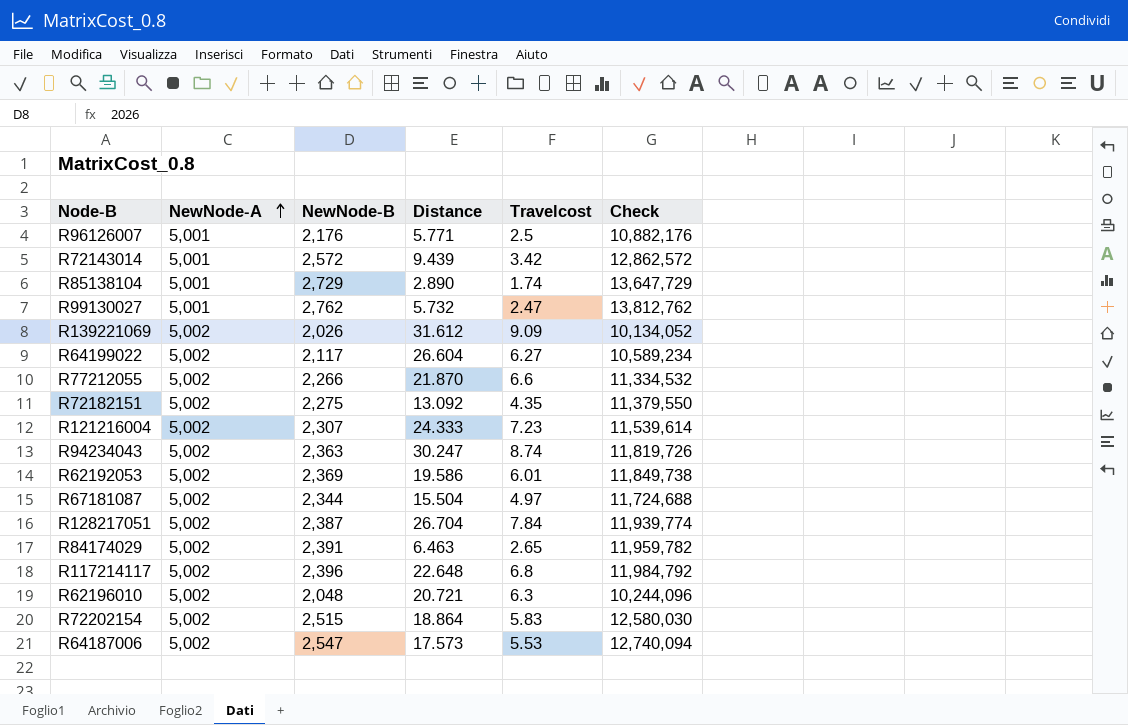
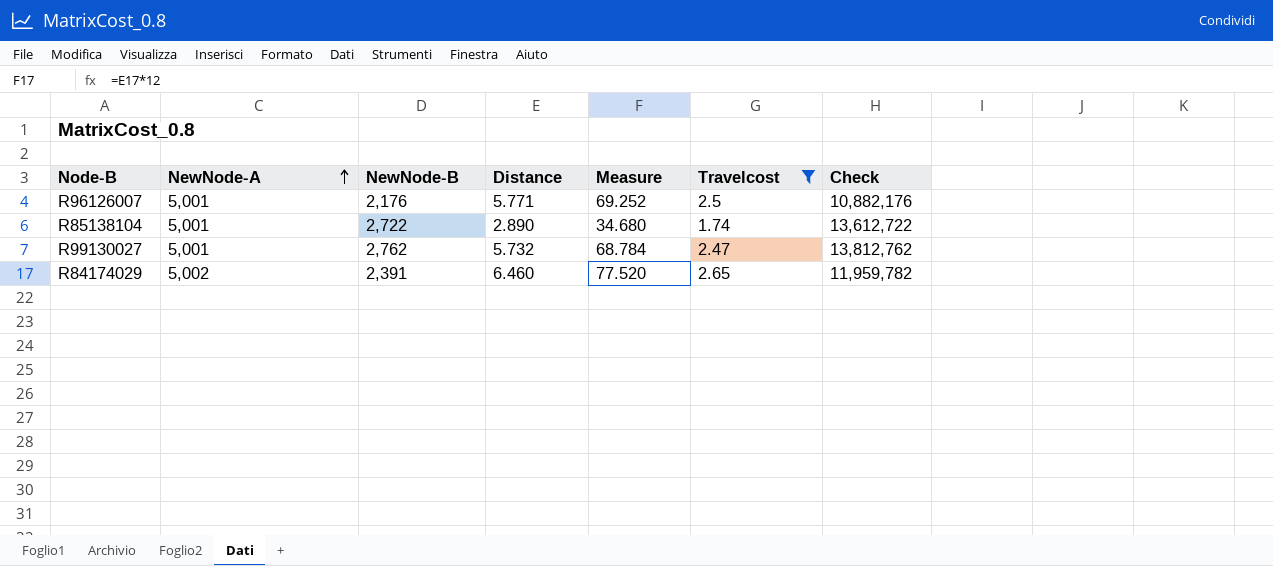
filter: none -> Travelcost <= 2.65
column Measure | formula: none -> [Distance] * 12
R85138104 | NewNode-B: 2,729 -> 2,722
R85138104 | Check: 13,647,729 -> 13,612,722
R84174029 | Distance: 6.463 -> 6.460

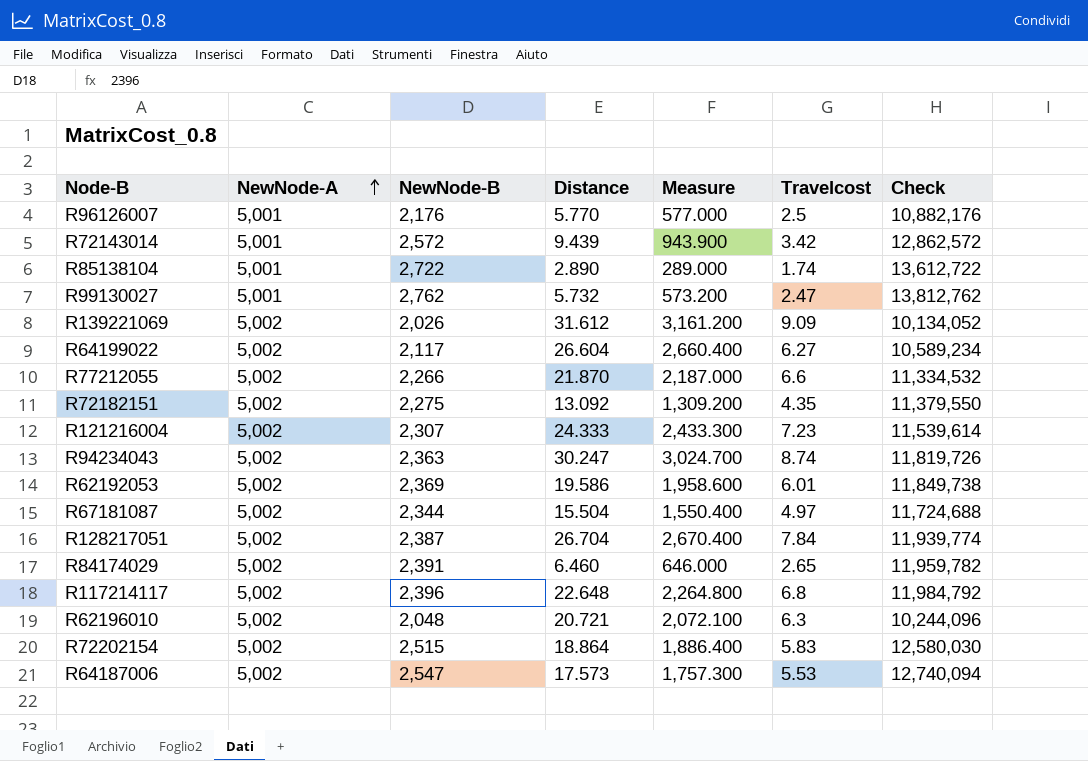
filter: Travelcost <= 2.65 -> none
column Measure | formula: [Distance] * 12 -> [Distance] * 100
R96126007 | Distance: 5.771 -> 5.770

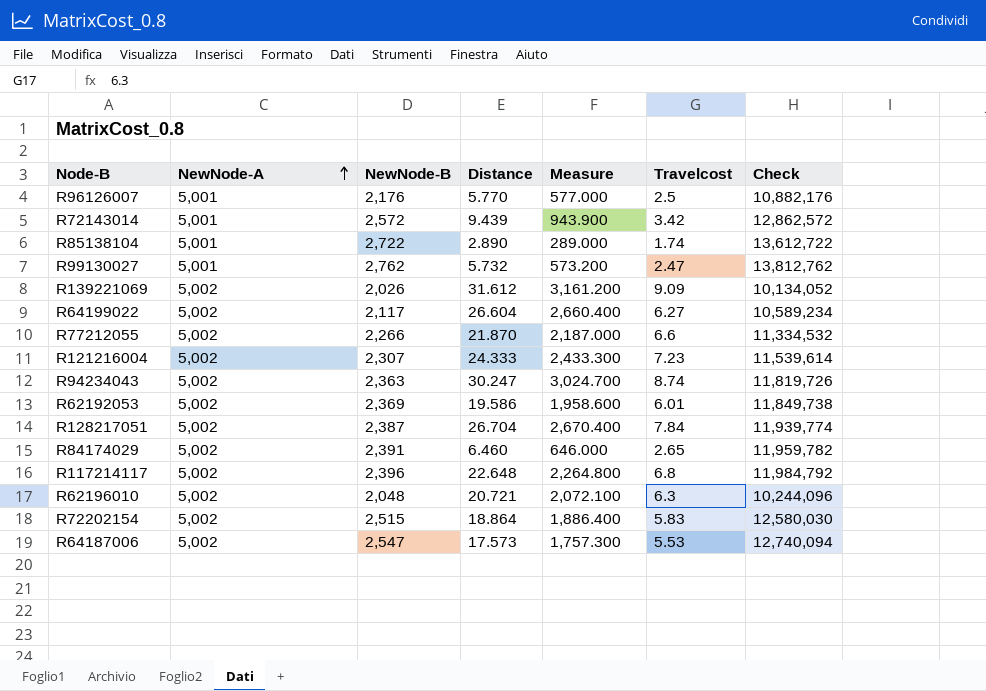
row R72182151: 5,002 | 2,275 | 13.092 | 1,309.200 | 4.35 | 11,379,550 -> none
row R67181087: 5,002 | 2,344 | 15.504 | 1,550.400 | 4.97 | 11,724,688 -> none

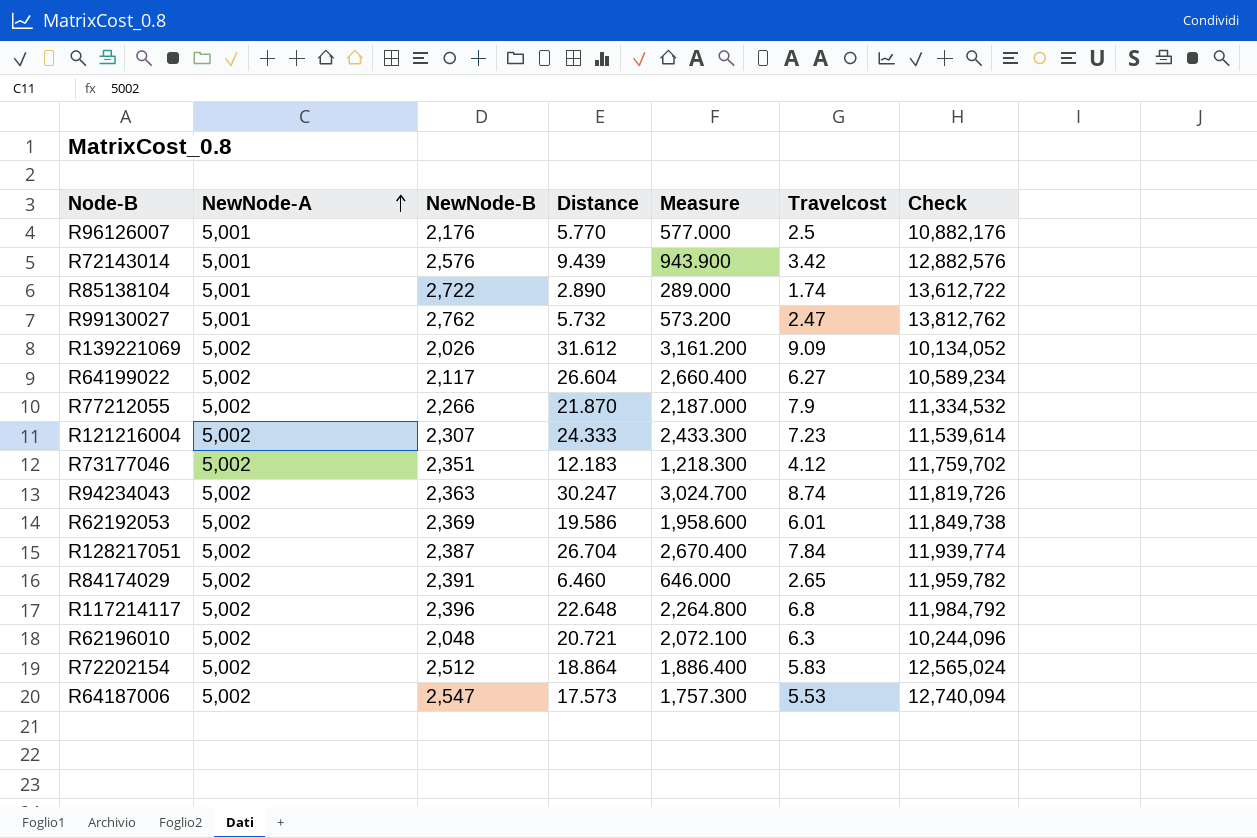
R72143014 | NewNode-B: 2,572 -> 2,576
R72143014 | Check: 12,862,572 -> 12,882,576
R77212055 | Travelcost: 6.6 -> 7.9
row R73177046: none -> 5,002 | 2,351 | 12.183 | 1,218.300 | 4.12 | 11,759,702
R72202154 | NewNode-B: 2,515 -> 2,512
R72202154 | Check: 12,580,030 -> 12,565,024

